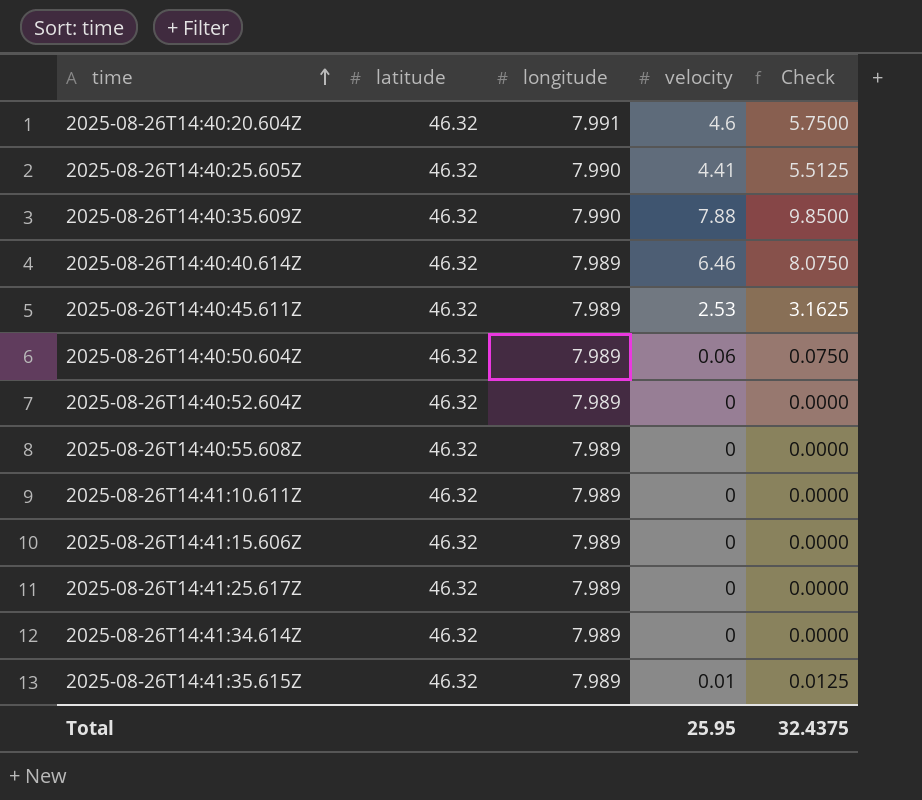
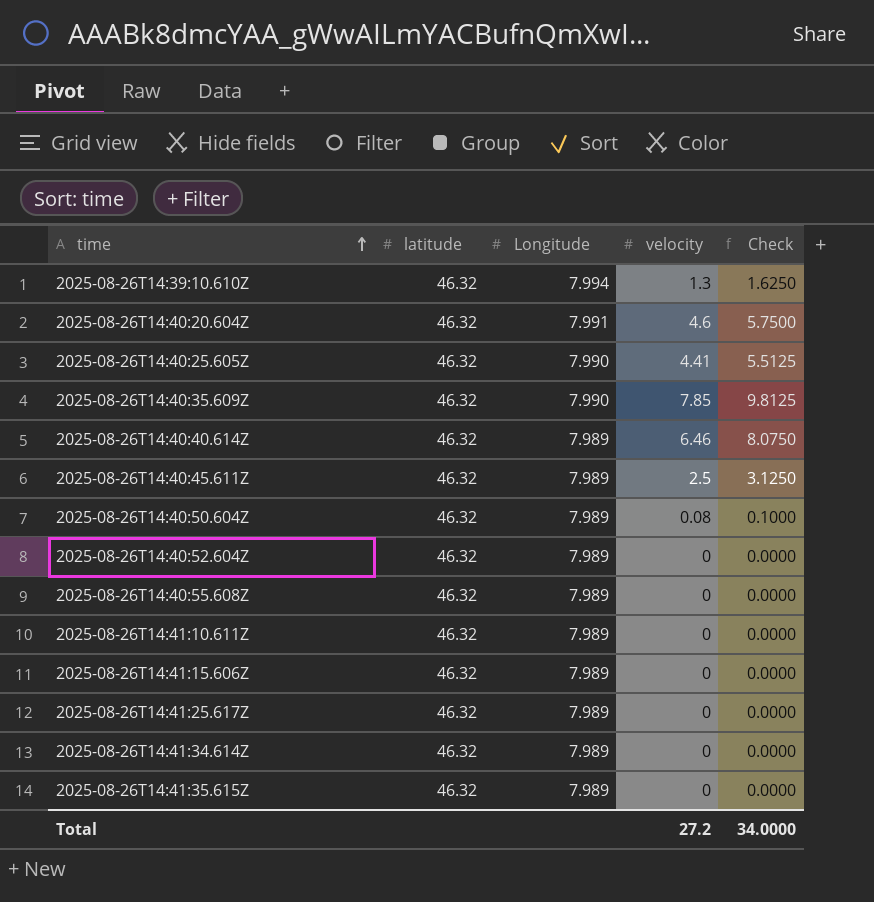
column name: longitude -> Longitude
row 2025-08-26T14:39:10.610Z: none -> 46.32 | 7.994 | 1.3 | 1.6250
2025-08-26T14:40:35.609Z | velocity: 7.88 -> 7.85
2025-08-26T14:40:35.609Z | Check: 9.8500 -> 9.8125
2025-08-26T14:40:45.611Z | velocity: 2.53 -> 2.5
2025-08-26T14:40:45.611Z | Check: 3.1625 -> 3.1250
2025-08-26T14:40:50.604Z | velocity: 0.06 -> 0.08
2025-08-26T14:40:50.604Z | Check: 0.0750 -> 0.1000
2025-08-26T14:41:35.615Z | velocity: 0.01 -> 0
2025-08-26T14:41:35.615Z | Check: 0.0125 -> 0.0000
Total | velocity: 25.95 -> 27.2
Total | Check: 32.4375 -> 34.0000

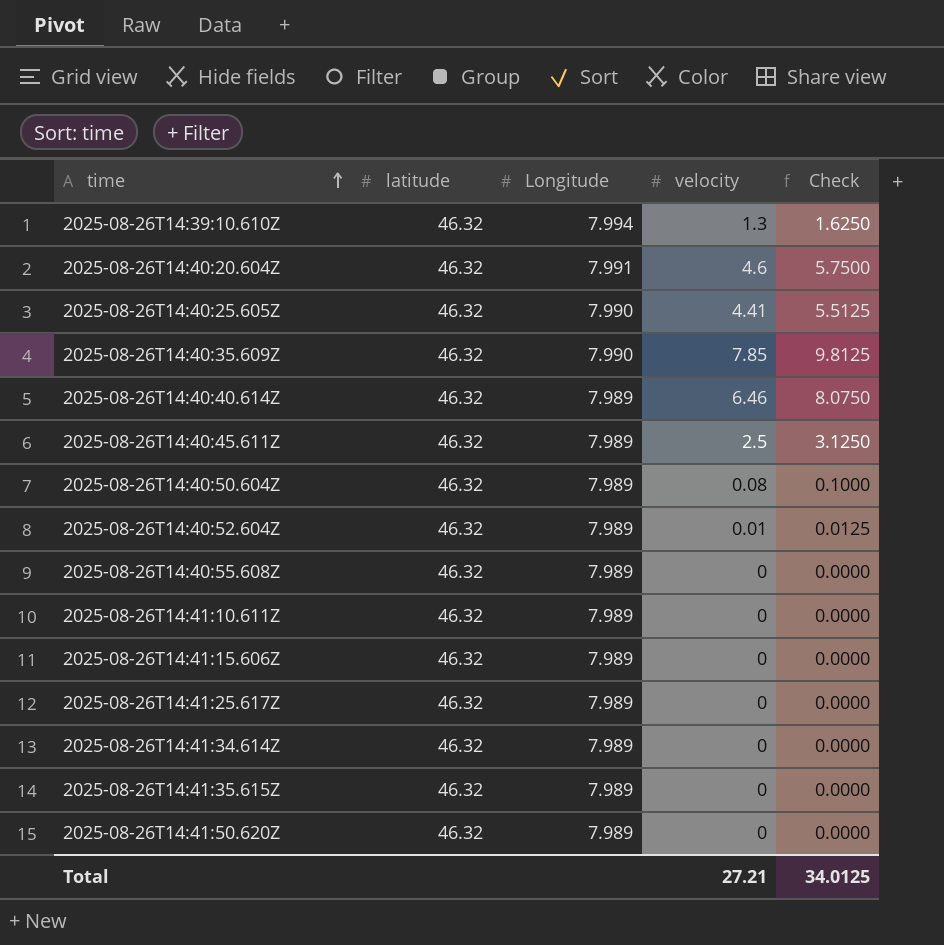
2025-08-26T14:40:52.604Z | velocity: 0 -> 0.01
2025-08-26T14:40:52.604Z | Check: 0.0000 -> 0.0125
row 2025-08-26T14:41:50.620Z: none -> 46.32 | 7.989 | 0 | 0.0000
Total | velocity: 27.2 -> 27.21
Total | Check: 34.0000 -> 34.0125

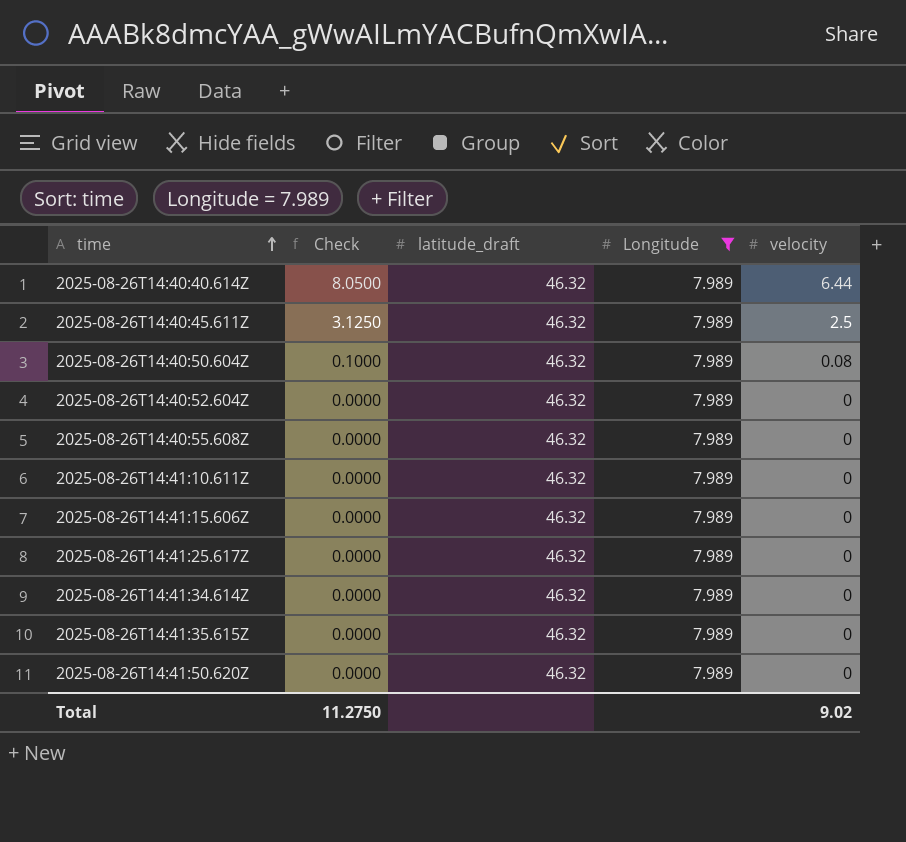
filter: none -> Longitude = 7.989
column Check | position: 5 -> 2
column name: latitude -> latitude_draft
2025-08-26T14:40:40.614Z | Check: 8.0750 -> 8.0500
2025-08-26T14:40:40.614Z | velocity: 6.46 -> 6.44
2025-08-26T14:40:52.604Z | Check: 0.0125 -> 0.0000
2025-08-26T14:40:52.604Z | velocity: 0.01 -> 0
Total | Check: 34.0125 -> 11.2750
Total | velocity: 27.21 -> 9.02

